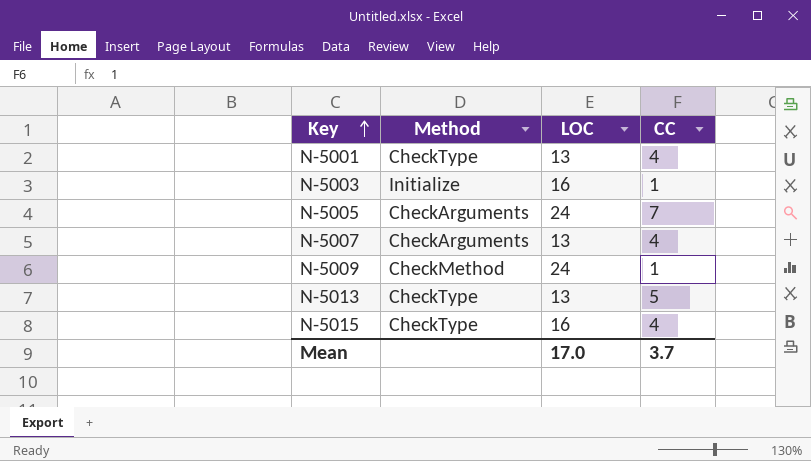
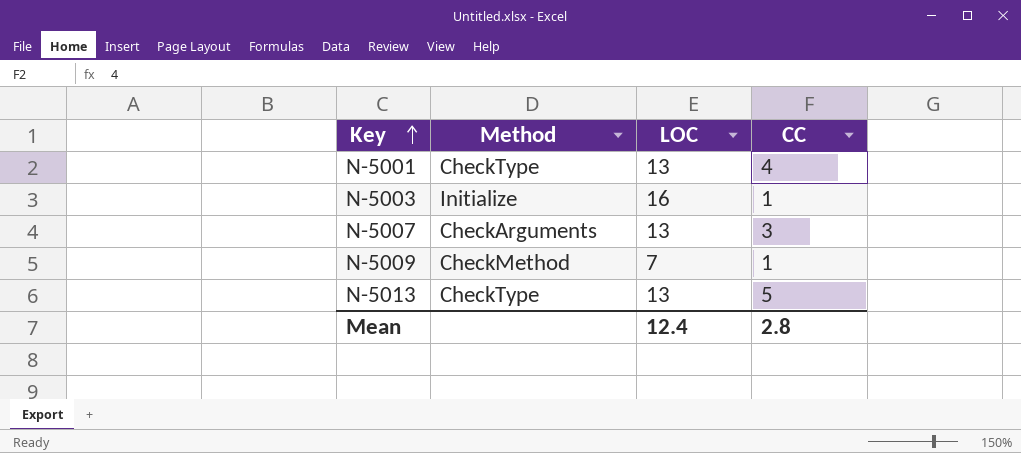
row N-5005: CheckArguments | 24 | 7 -> none
row N-5015: CheckType | 16 | 4 -> none
N-5007 | CC: 4 -> 3
N-5009 | LOC: 24 -> 7
Mean | LOC: 17.0 -> 12.4
Mean | CC: 3.7 -> 2.8

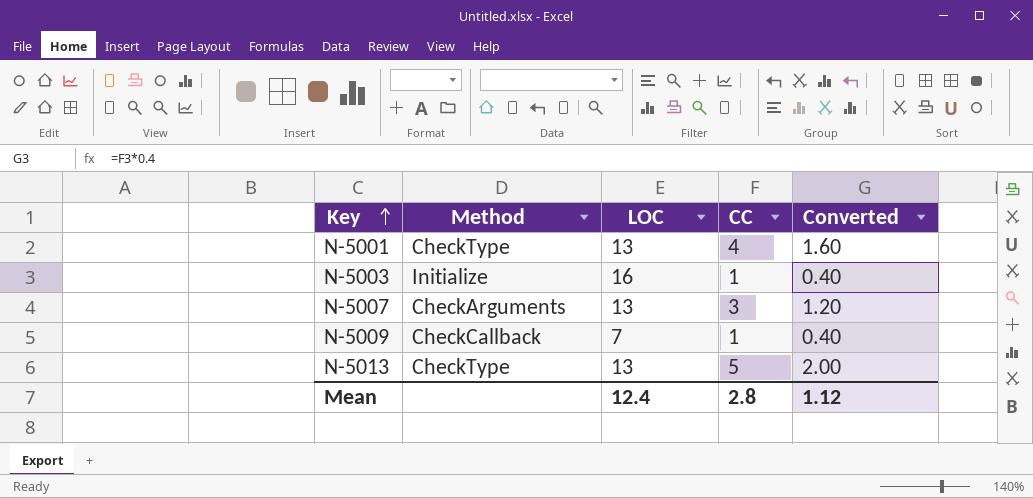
column Converted | formula: none -> [CC] * 0.4
N-5009 | Method: CheckMethod -> CheckCallback

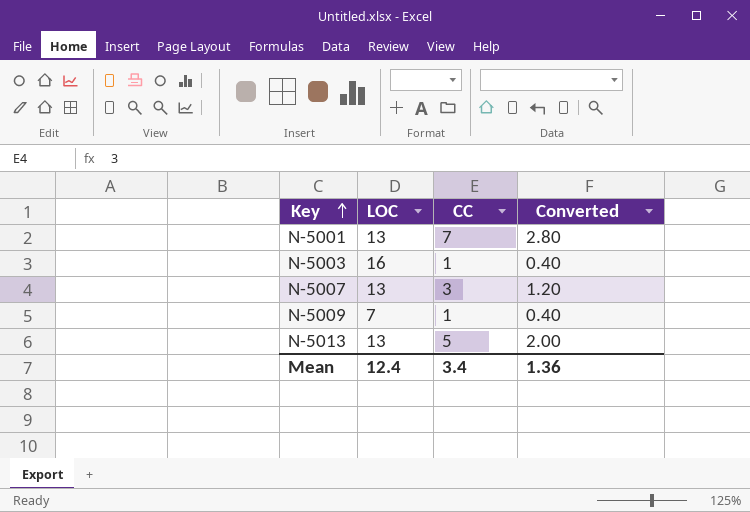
column Method | position: 2 -> none
N-5001 | CC: 4 -> 7
N-5001 | Converted: 1.60 -> 2.80
Mean | CC: 2.8 -> 3.4
Mean | Converted: 1.12 -> 1.36

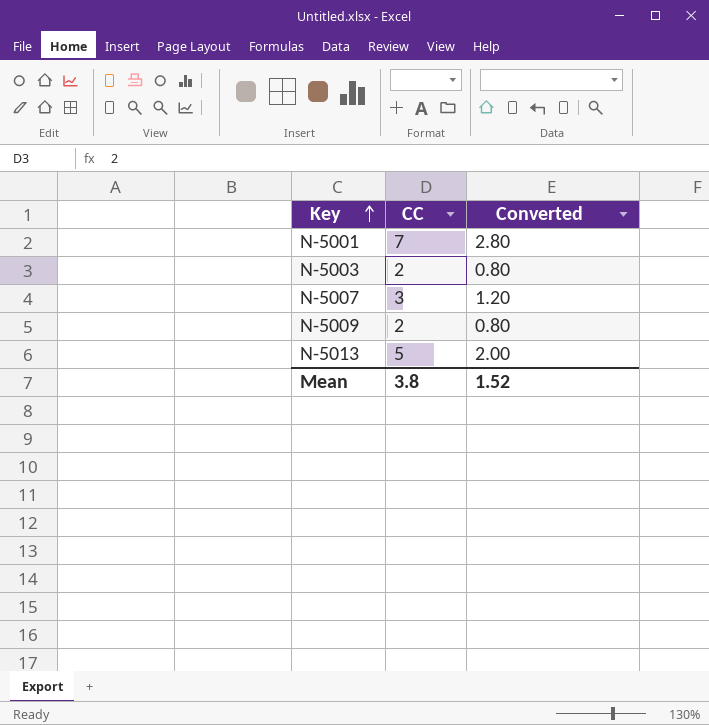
column LOC | position: 2 -> none
N-5003 | CC: 1 -> 2
N-5003 | Converted: 0.40 -> 0.80
N-5009 | CC: 1 -> 2
N-5009 | Converted: 0.40 -> 0.80
Mean | CC: 3.4 -> 3.8
Mean | Converted: 1.36 -> 1.52

